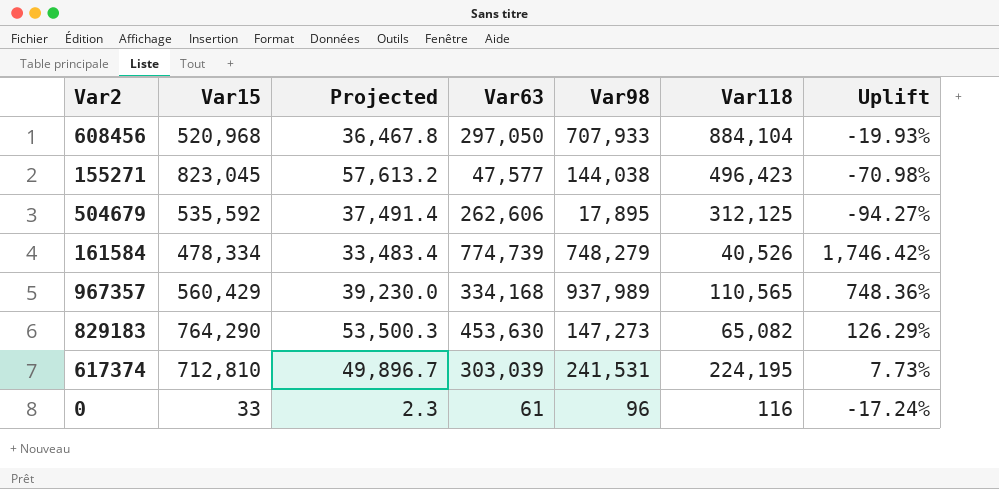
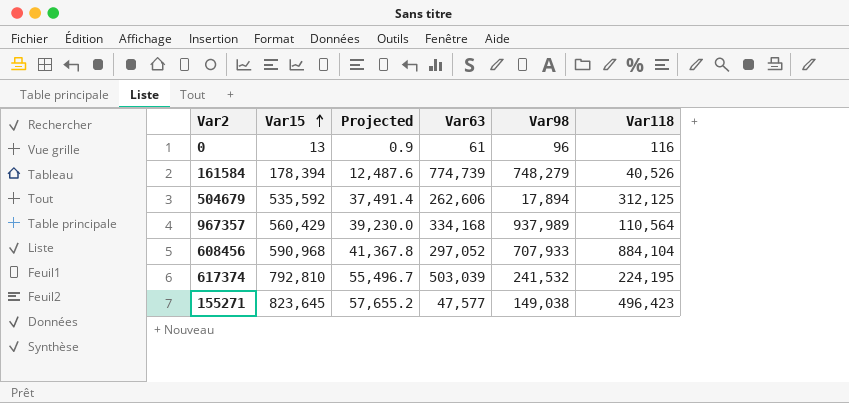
row order: none -> Var15 ascending
column Uplift | formula: ([Var98] - [Var118]) / [Var118] -> none
row 829183: 764,290 | 53,500.3 | 453,630 | 147,273 | 65,082 | 126.29% -> none
0 | Var15: 33 -> 13
0 | Projected: 2.3 -> 0.9
161584 | Var15: 478,334 -> 178,394
161584 | Projected: 33,483.4 -> 12,487.6
504679 | Var98: 17,895 -> 17,894
967357 | Var118: 110,565 -> 110,564
608456 | Var15: 520,968 -> 590,968
608456 | Projected: 36,467.8 -> 41,367.8
608456 | Var63: 297,050 -> 297,052
617374 | Var15: 712,810 -> 792,810
617374 | Projected: 49,896.7 -> 55,496.7
617374 | Var63: 303,039 -> 503,039
617374 | Var98: 241,531 -> 241,532
155271 | Var15: 823,045 -> 823,645
155271 | Projected: 57,613.2 -> 57,655.2
155271 | Var98: 144,038 -> 149,038

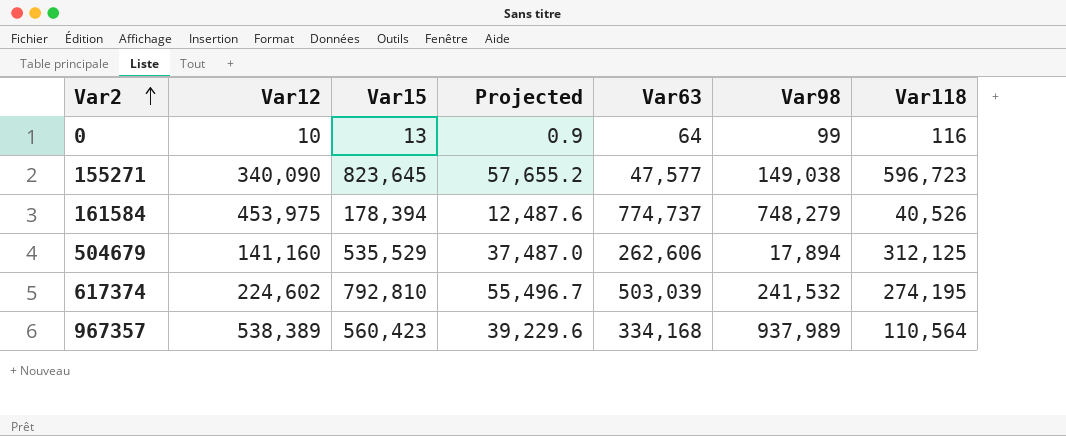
row order: Var15 ascending -> Var2 ascending
column Var12 | position: none -> 2
row 608456: 590,968 | 41,367.8 | 297,052 | 707,933 | 884,104 -> none
0 | Var63: 61 -> 64
0 | Var98: 96 -> 99
155271 | Var118: 496,423 -> 596,723
161584 | Var63: 774,739 -> 774,737
504679 | Var15: 535,592 -> 535,529
504679 | Projected: 37,491.4 -> 37,487.0
617374 | Var118: 224,195 -> 274,195
967357 | Var15: 560,429 -> 560,423
967357 | Projected: 39,230.0 -> 39,229.6

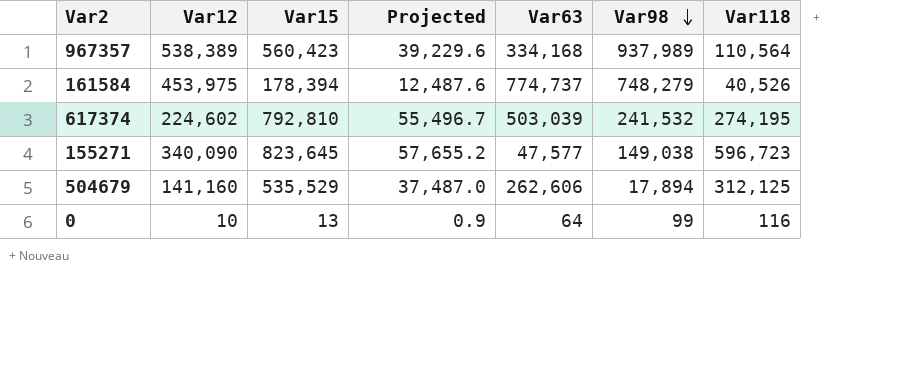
row order: Var2 ascending -> Var98 descending

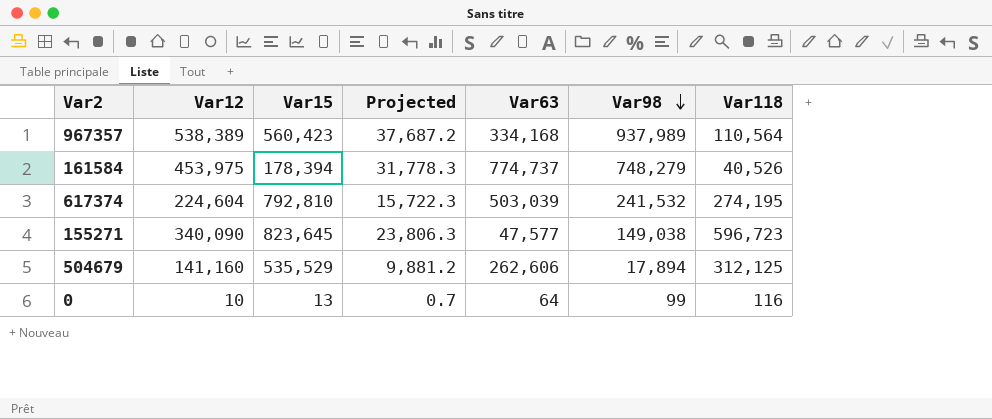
column Projected | formula: [Var15] * 0.07 -> [Var12] * 0.07
617374 | Var12: 224,602 -> 224,604

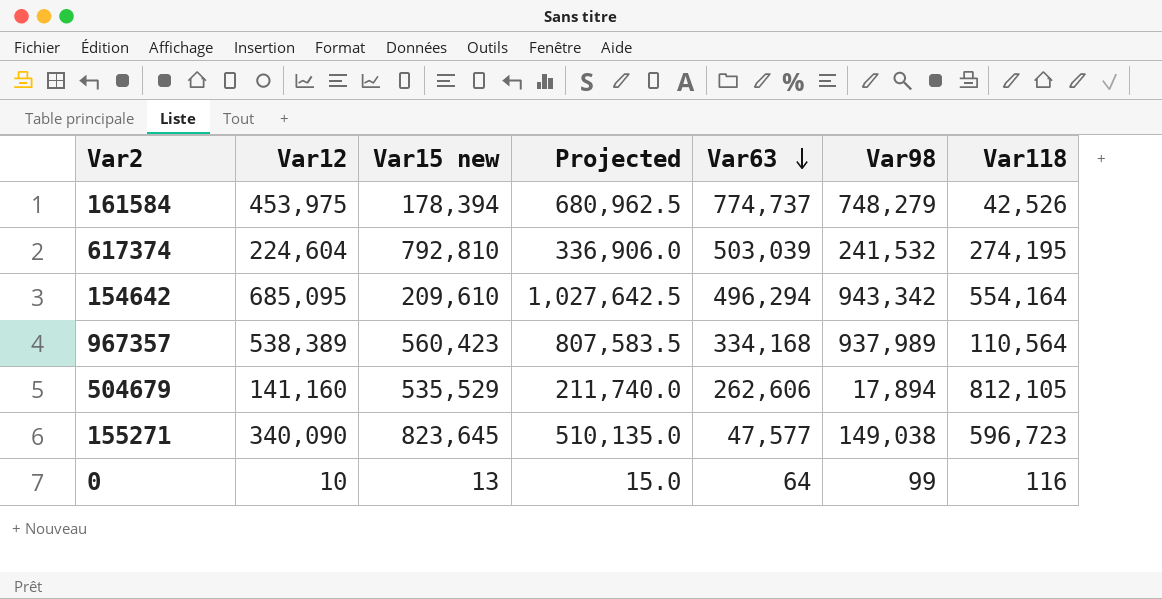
row order: Var98 descending -> Var63 descending
column name: Var15 -> Var15 new
column Projected | formula: [Var12] * 0.07 -> [Var12] * 1.5
161584 | Var118: 40,526 -> 42,526
row 154642: none -> 685,095 | 209,610 | 1,027,642.5 | 496,294 | 943,342 | 554,164
504679 | Var118: 312,125 -> 812,105

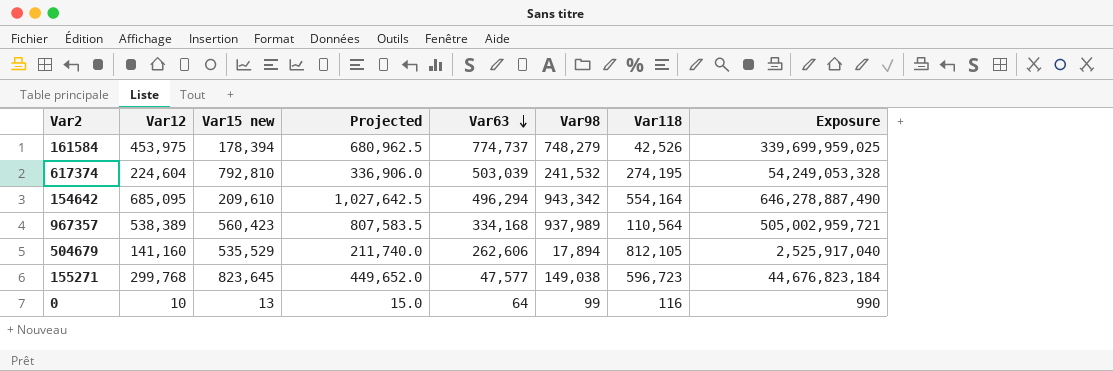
column Exposure | formula: none -> [Var12] * [Var98]
155271 | Var12: 340,090 -> 299,768
155271 | Projected: 510,135.0 -> 449,652.0

